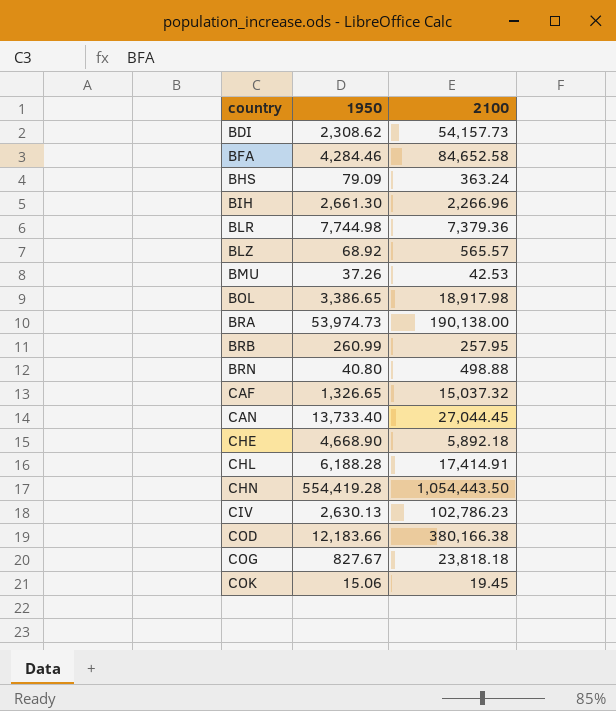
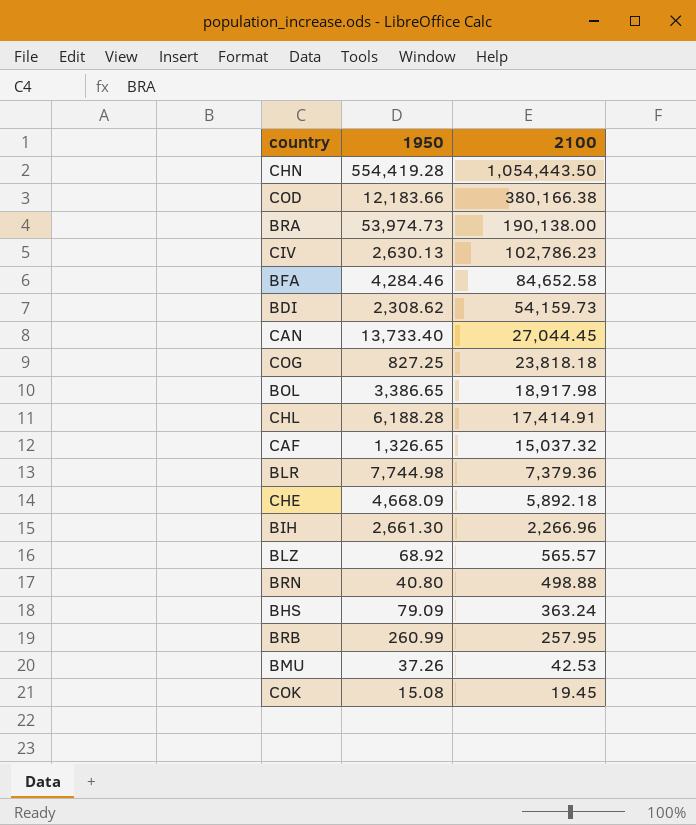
row order: country ascending -> 2100 descending
BDI | 2100: 54,157.73 -> 54,159.73
COG | 1950: 827.67 -> 827.25
CHE | 1950: 4,668.90 -> 4,668.09
COK | 1950: 15.06 -> 15.08

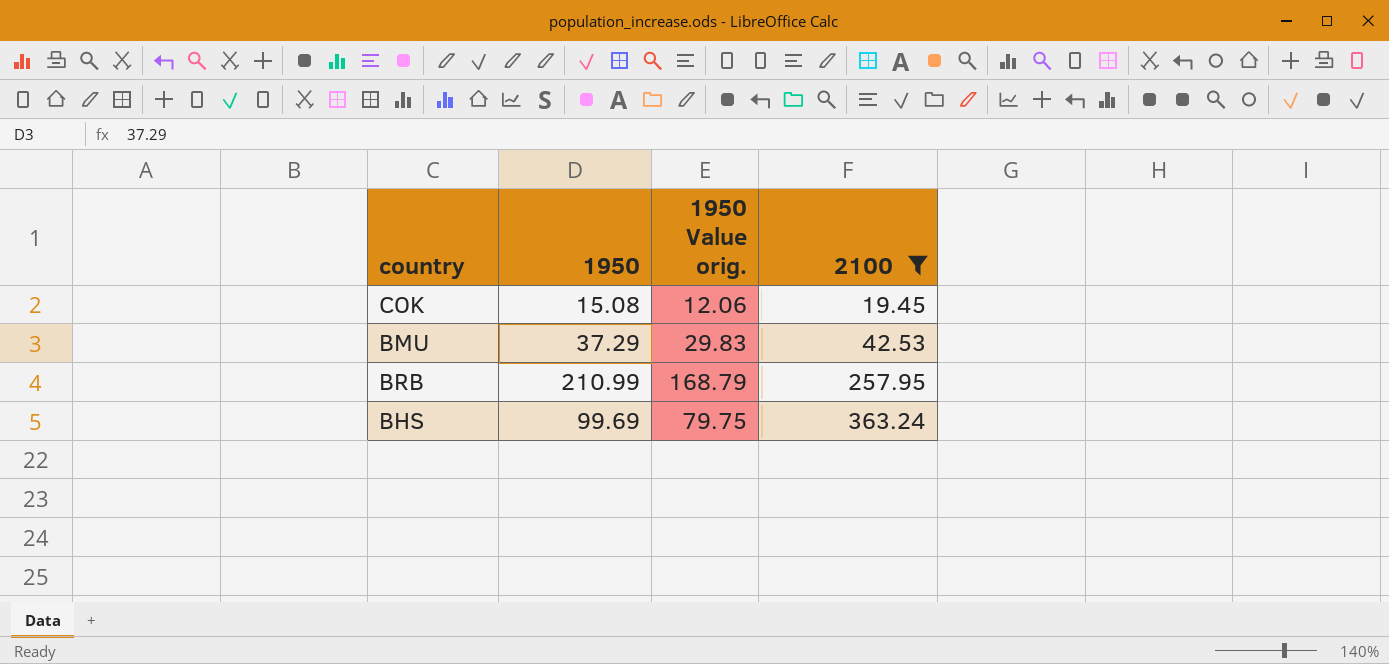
filter: none -> 2100 <= 363.24
row order: 2100 descending -> 2100 ascending
column 1950 Value orig. | formula: none -> [1950] * 0.8
BMU | 1950: 37.26 -> 37.29
BRB | 1950: 260.99 -> 210.99
BHS | 1950: 79.09 -> 99.69

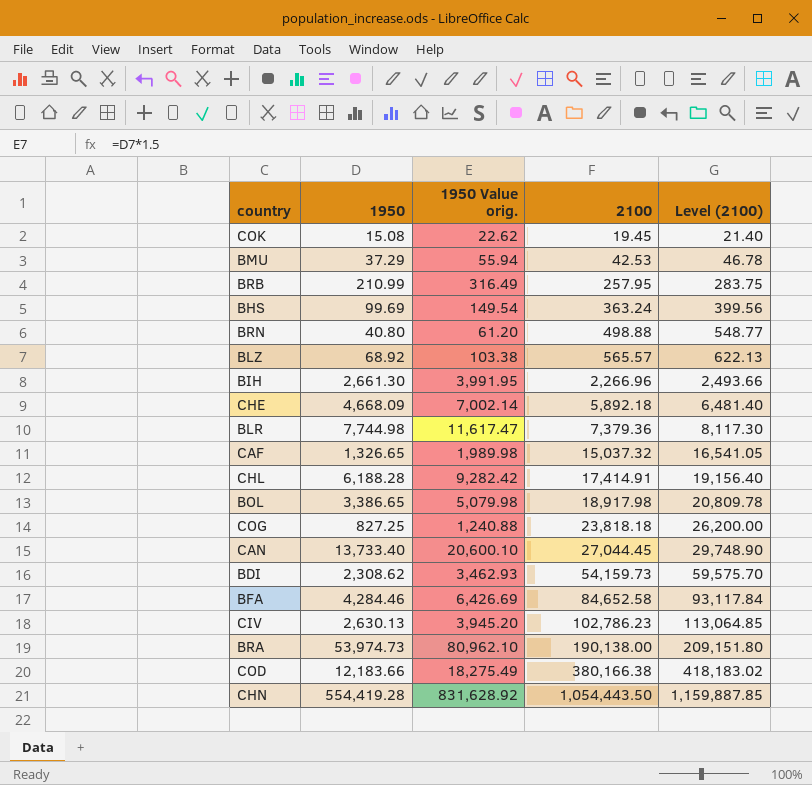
filter: 2100 <= 363.24 -> none
column 1950 Value orig. | formula: [1950] * 0.8 -> [1950] * 1.5
column Level (2100) | formula: none -> [2100] * 1.1

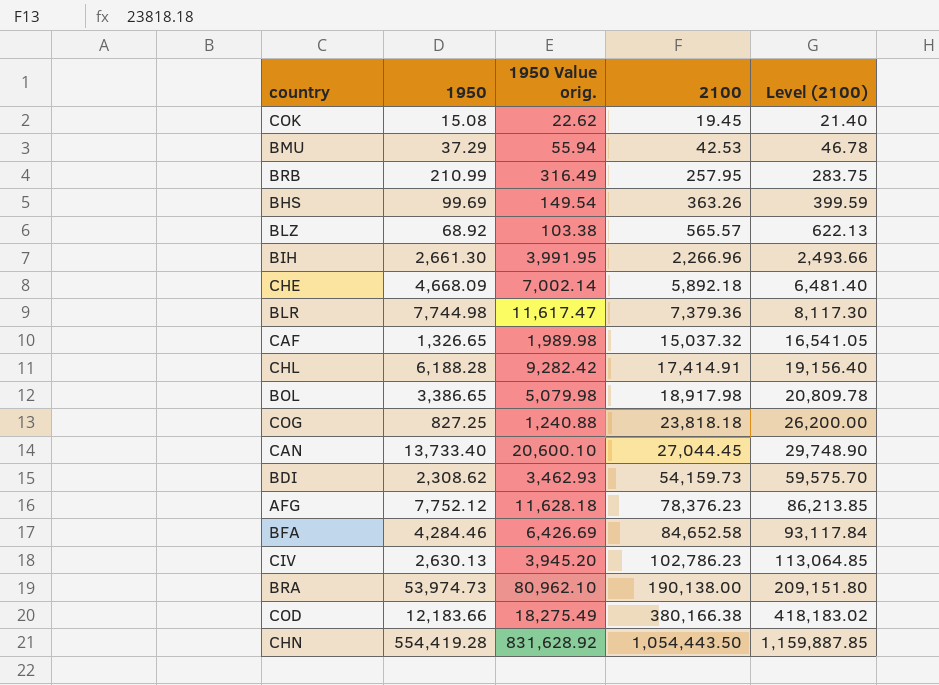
row BRN: 40.80 | 61.20 | 498.88 | 548.77 -> none
BHS | 2100: 363.24 -> 363.26
BHS | Level (2100): 399.56 -> 399.59
row AFG: none -> 7,752.12 | 11,628.18 | 78,376.23 | 86,213.85

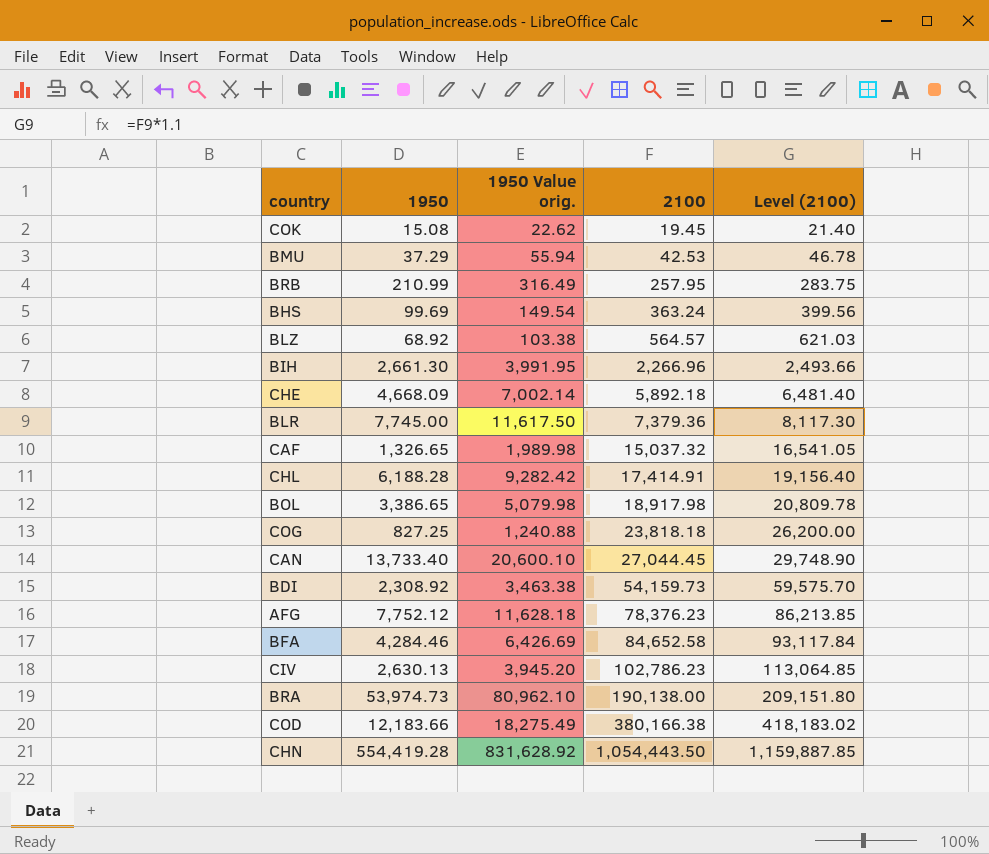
BHS | 2100: 363.26 -> 363.24
BHS | Level (2100): 399.59 -> 399.56
BLZ | 2100: 565.57 -> 564.57
BLZ | Level (2100): 622.13 -> 621.03
BLR | 1950: 7,744.98 -> 7,745.00
BLR | 1950 Value orig.: 11,617.47 -> 11,617.50
BDI | 1950: 2,308.62 -> 2,308.92
BDI | 1950 Value orig.: 3,462.93 -> 3,463.38

